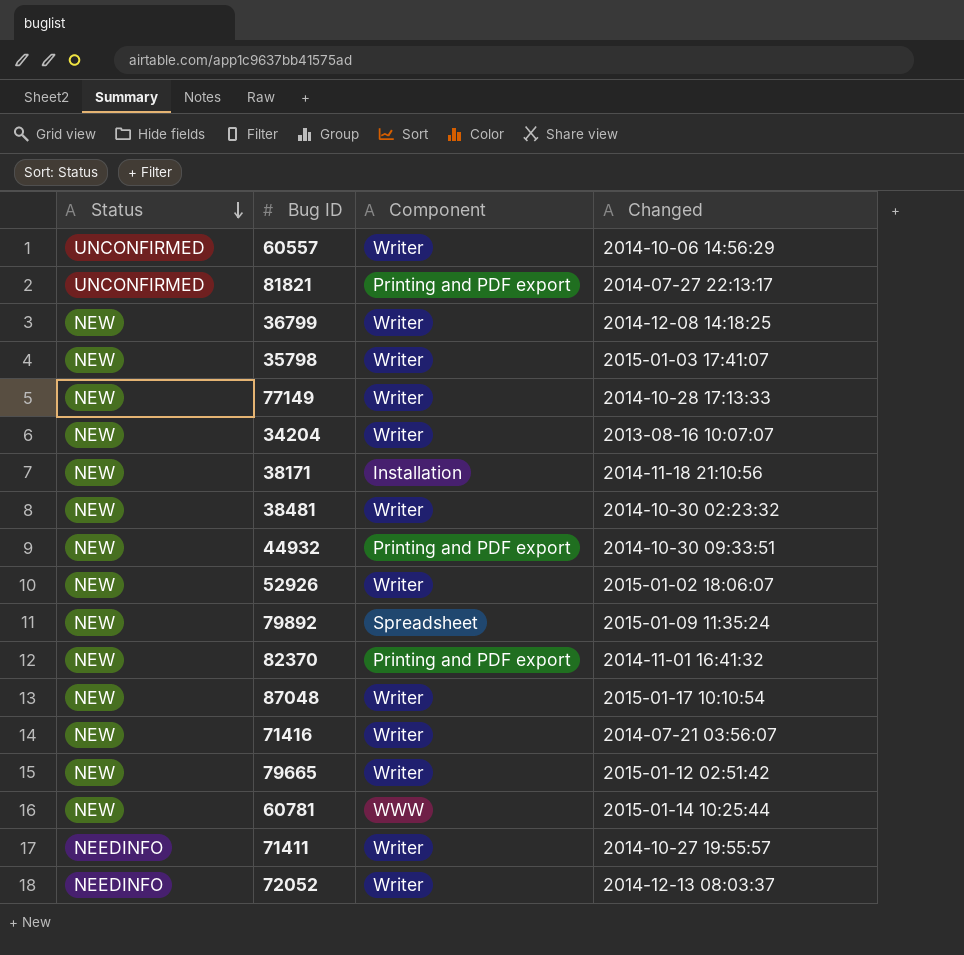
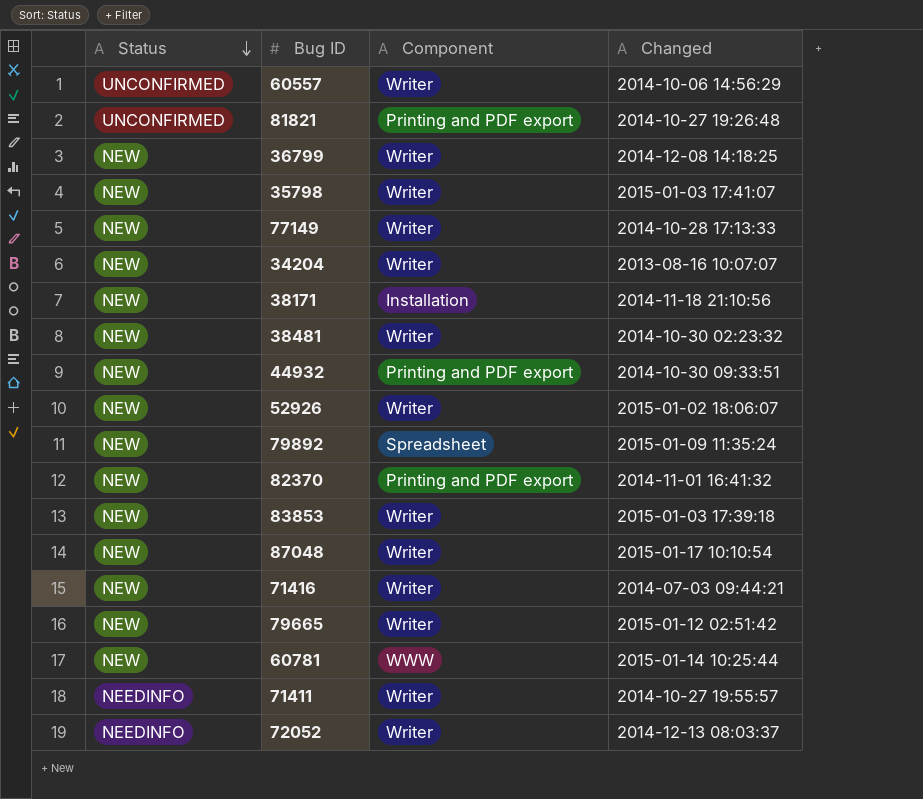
81821 | Changed: 2014-07-27 22:13:17 -> 2014-10-27 19:26:48
row 83853: none -> NEW | Writer | 2015-01-03 17:39:18
71416 | Changed: 2014-07-21 03:56:07 -> 2014-07-03 09:44:21

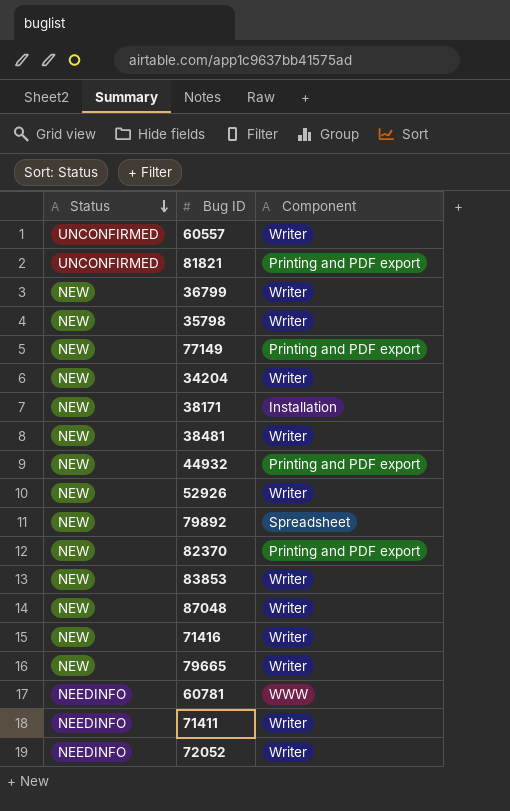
column Changed | position: 4 -> none
77149 | Component: Writer -> Printing and PDF export
60781 | Status: NEW -> NEEDINFO

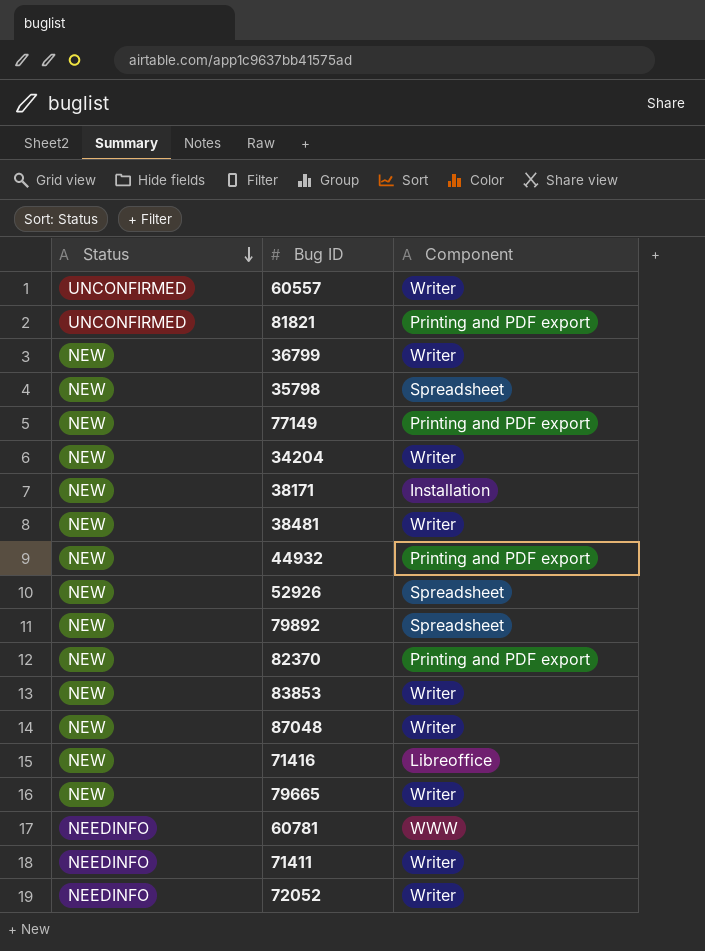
35798 | Component: Writer -> Spreadsheet
52926 | Component: Writer -> Spreadsheet
71416 | Component: Writer -> Libreoffice

